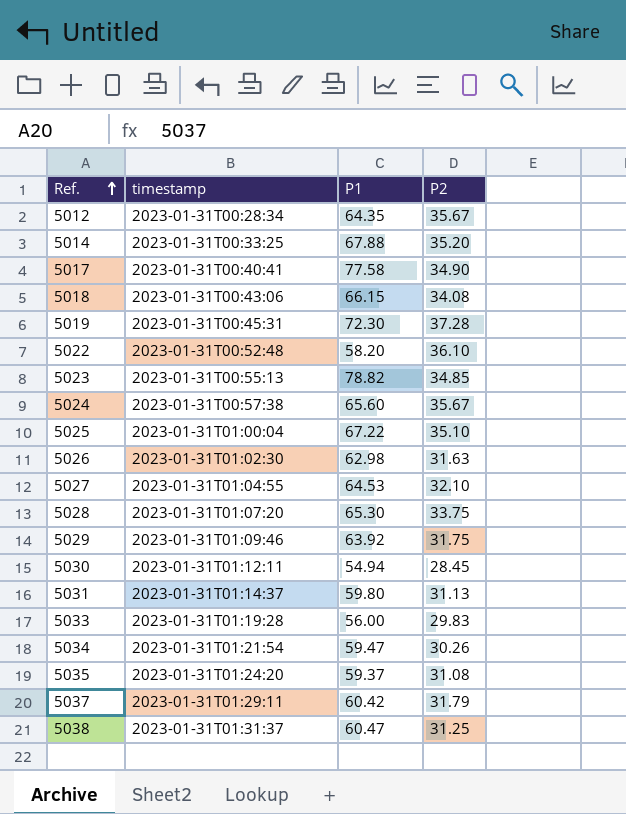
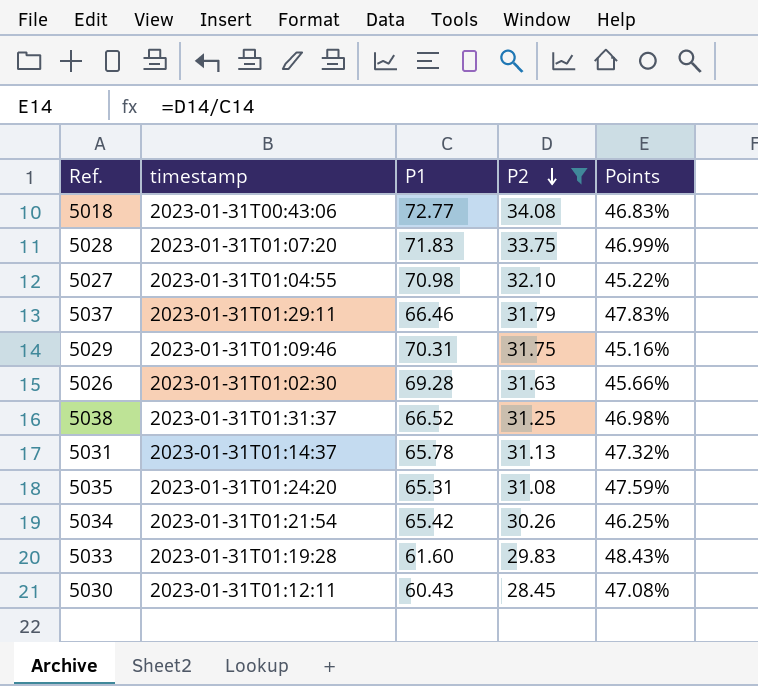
filter: none -> P2 <= 34.08
row order: Ref. ascending -> P2 descending
column Points | formula: none -> [P2] / [P1]
5018 | P1: 66.15 -> 72.77
5028 | P1: 65.30 -> 71.83
5027 | P1: 64.53 -> 70.98
5037 | P1: 60.42 -> 66.46
5029 | P1: 63.92 -> 70.31
5026 | P1: 62.98 -> 69.28
5038 | P1: 60.47 -> 66.52
5031 | P1: 59.80 -> 65.78
5035 | P1: 59.37 -> 65.31
5034 | P1: 59.47 -> 65.42
5033 | P1: 56.00 -> 61.60
5030 | P1: 54.94 -> 60.43

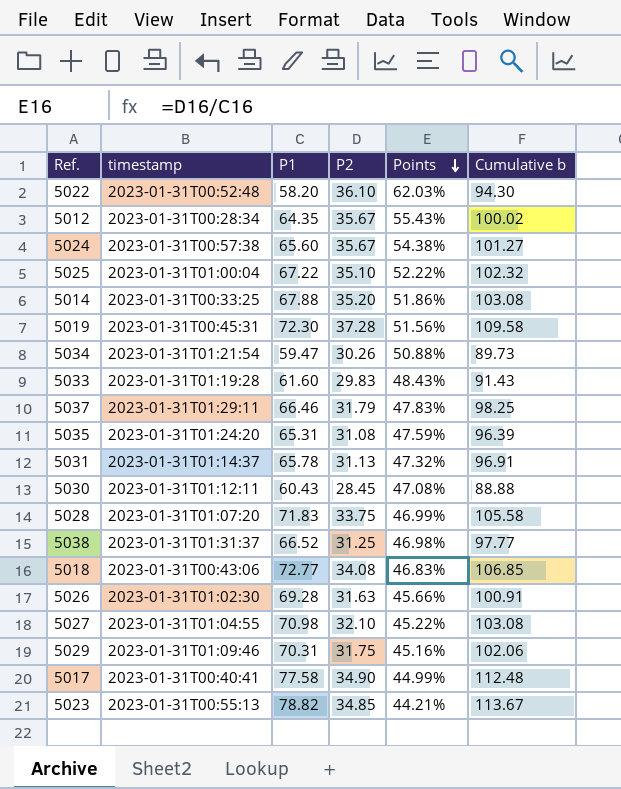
filter: P2 <= 34.08 -> none
row order: P2 descending -> Points descending
column Cumulative b | formula: none -> [P1] + [P2]
5034 | P1: 65.42 -> 59.47
5034 | Points: 46.25% -> 50.88%

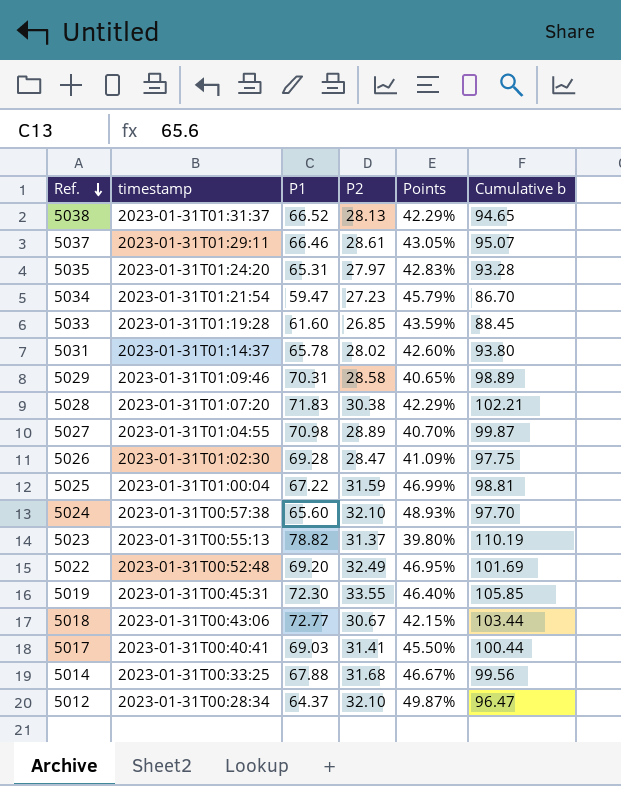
row order: Points descending -> Ref. descending
row 5030: 2023-01-31T01:12:11 | 60.43 | 28.45 | 47.08% | 88.88 -> none
5038 | P2: 31.25 -> 28.13
5038 | Points: 46.98% -> 42.29%
5038 | Cumulative b: 97.77 -> 94.65
5037 | P2: 31.79 -> 28.61
5037 | Points: 47.83% -> 43.05%
5037 | Cumulative b: 98.25 -> 95.07
5035 | P2: 31.08 -> 27.97
5035 | Points: 47.59% -> 42.83%
5035 | Cumulative b: 96.39 -> 93.28
5034 | P2: 30.26 -> 27.23
5034 | Points: 50.88% -> 45.79%
5034 | Cumulative b: 89.73 -> 86.70
5033 | P2: 29.83 -> 26.85
5033 | Points: 48.43% -> 43.59%
5033 | Cumulative b: 91.43 -> 88.45
5031 | P2: 31.13 -> 28.02
5031 | Points: 47.32% -> 42.60%
5031 | Cumulative b: 96.91 -> 93.80
5029 | P2: 31.75 -> 28.58
5029 | Points: 45.16% -> 40.65%
5029 | Cumulative b: 102.06 -> 98.89
5028 | P2: 33.75 -> 30.38
5028 | Points: 46.99% -> 42.29%
5028 | Cumulative b: 105.58 -> 102.21
5027 | P2: 32.10 -> 28.89
5027 | Points: 45.22% -> 40.70%
5027 | Cumulative b: 103.08 -> 99.87
5026 | P2: 31.63 -> 28.47
5026 | Points: 45.66% -> 41.09%
5026 | Cumulative b: 100.91 -> 97.75
5025 | P2: 35.10 -> 31.59
5025 | Points: 52.22% -> 46.99%
5025 | Cumulative b: 102.32 -> 98.81
5024 | P2: 35.67 -> 32.10
5024 | Points: 54.38% -> 48.93%
5024 | Cumulative b: 101.27 -> 97.70
5023 | P2: 34.85 -> 31.37
5023 | Points: 44.21% -> 39.80%
5023 | Cumulative b: 113.67 -> 110.19
5022 | P1: 58.20 -> 69.20
5022 | P2: 36.10 -> 32.49
5022 | Points: 62.03% -> 46.95%
5022 | Cumulative b: 94.30 -> 101.69
5019 | P2: 37.28 -> 33.55
5019 | Points: 51.56% -> 46.40%
5019 | Cumulative b: 109.58 -> 105.85
5018 | P2: 34.08 -> 30.67
5018 | Points: 46.83% -> 42.15%
5018 | Cumulative b: 106.85 -> 103.44
5017 | P1: 77.58 -> 69.03
5017 | P2: 34.90 -> 31.41
5017 | Points: 44.99% -> 45.50%
5017 | Cumulative b: 112.48 -> 100.44
5014 | P2: 35.20 -> 31.68
5014 | Points: 51.86% -> 46.67%
5014 | Cumulative b: 103.08 -> 99.56
5012 | P1: 64.35 -> 64.37
5012 | P2: 35.67 -> 32.10
5012 | Points: 55.43% -> 49.87%
5012 | Cumulative b: 100.02 -> 96.47

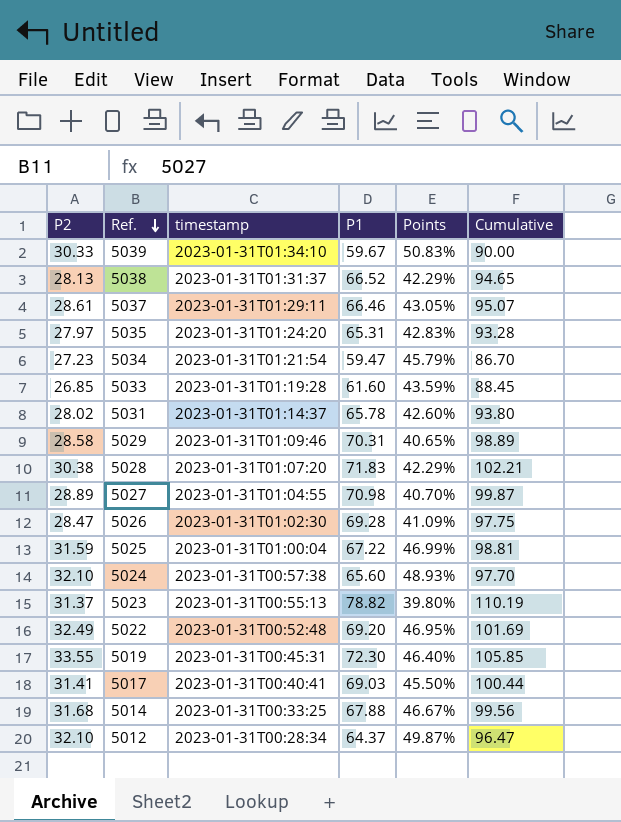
column P2 | position: 4 -> 1
column name: Cumulative b -> Cumulative
row 5018: 2023-01-31T00:43:06 | 72.77 | 30.67 | 42.15% | 103.44 -> none
row 5039: none -> 30.33 | 2023-01-31T01:34:10 | 59.67 | 50.83% | 90.00

